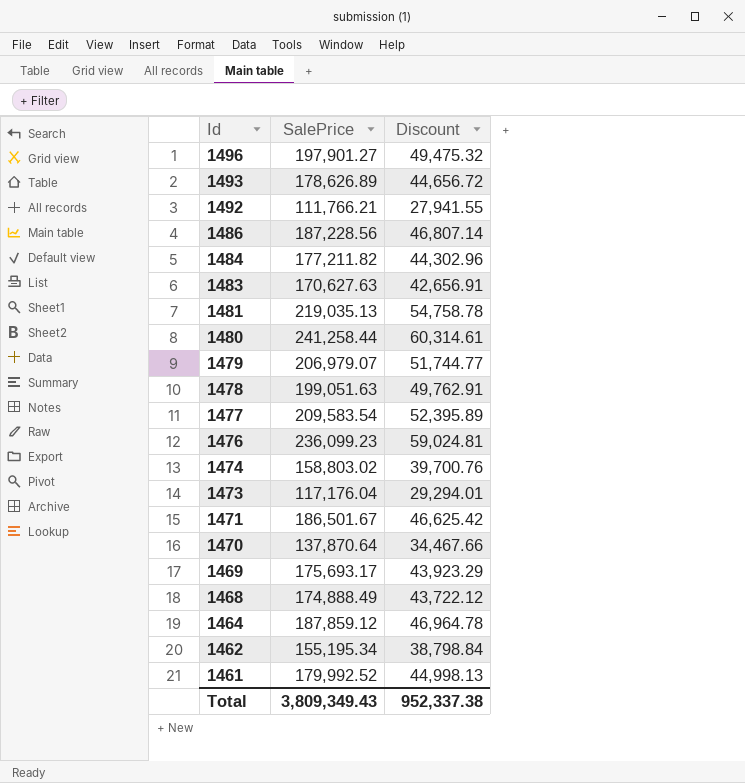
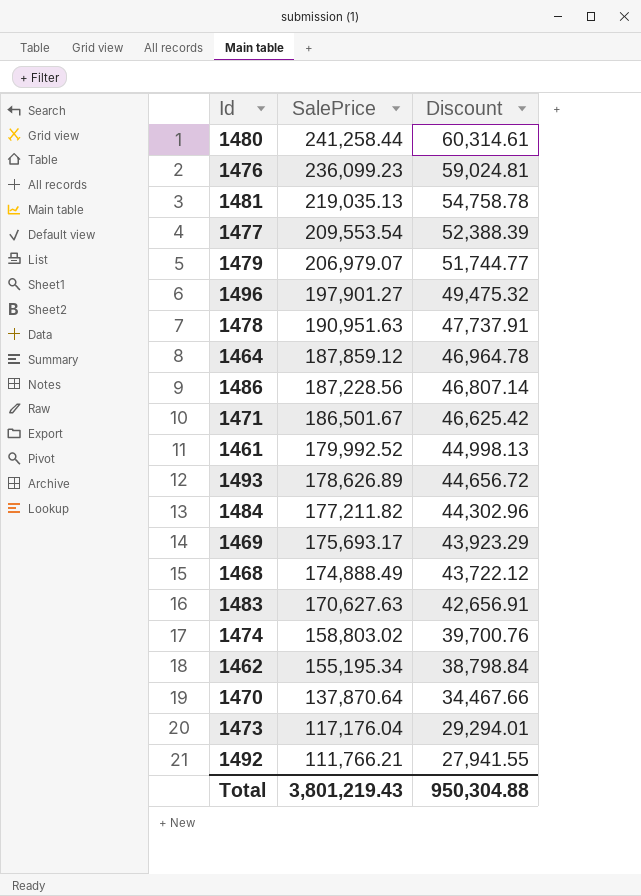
row order: Id descending -> SalePrice descending
1477 | SalePrice: 209,583.54 -> 209,553.54
1477 | Discount: 52,395.89 -> 52,388.39
1478 | SalePrice: 199,051.63 -> 190,951.63
1478 | Discount: 49,762.91 -> 47,737.91
Total | SalePrice: 3,809,349.43 -> 3,801,219.43
Total | Discount: 952,337.38 -> 950,304.88

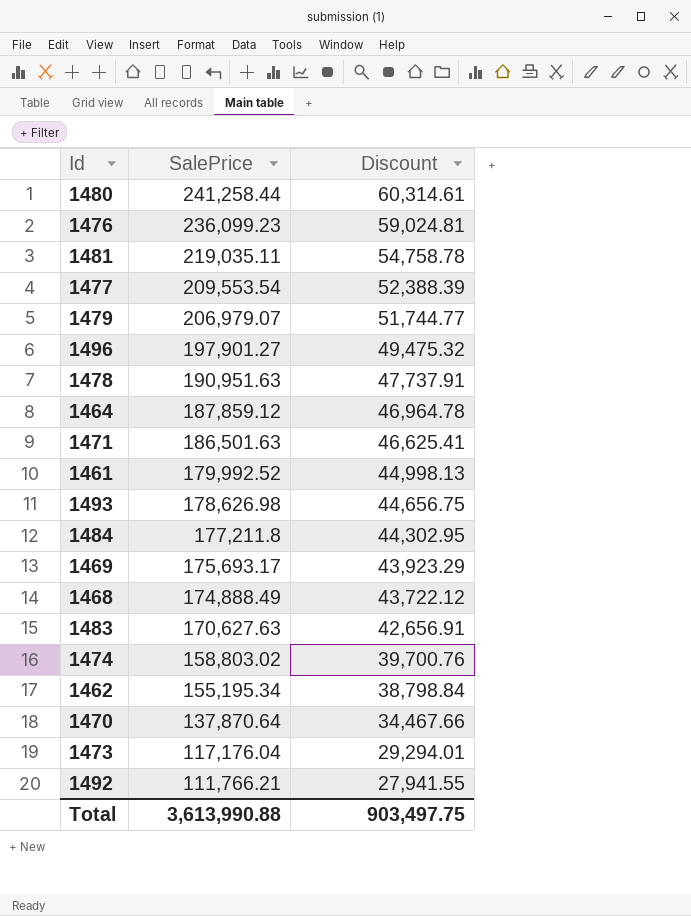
row 1486: 187,228.56 | 46,807.14 -> none
1481 | SalePrice: 219,035.13 -> 219,035.11
1471 | SalePrice: 186,501.67 -> 186,501.63
1471 | Discount: 46,625.42 -> 46,625.41
1493 | SalePrice: 178,626.89 -> 178,626.98
1493 | Discount: 44,656.72 -> 44,656.75
1484 | SalePrice: 177,211.82 -> 177,211.8
1484 | Discount: 44,302.96 -> 44,302.95
Total | SalePrice: 3,801,219.43 -> 3,613,990.88
Total | Discount: 950,304.88 -> 903,497.75

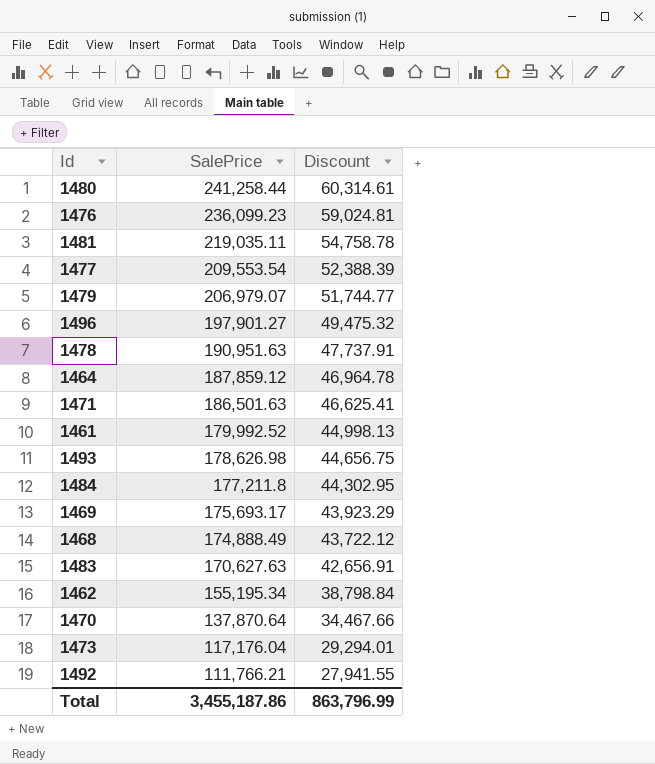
row 1474: 158,803.02 | 39,700.76 -> none
Total | SalePrice: 3,613,990.88 -> 3,455,187.86
Total | Discount: 903,497.75 -> 863,796.99

